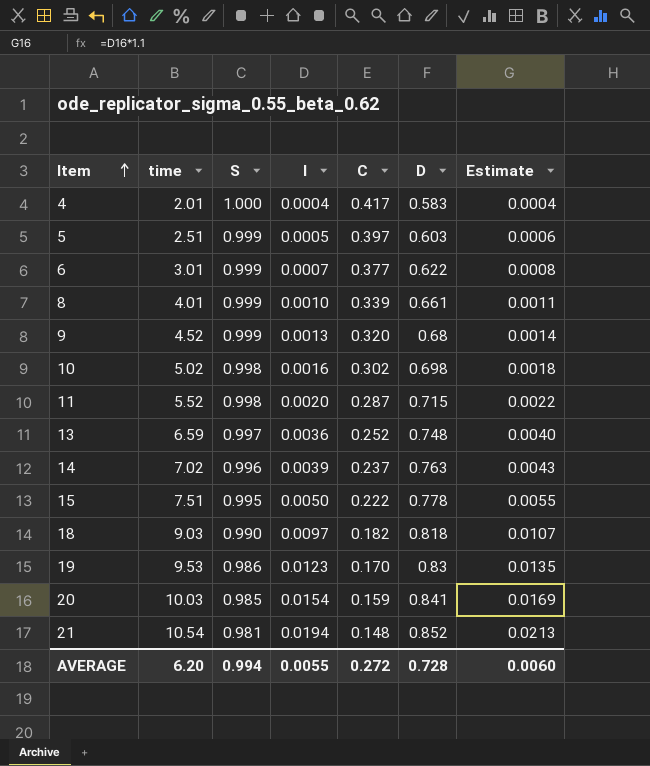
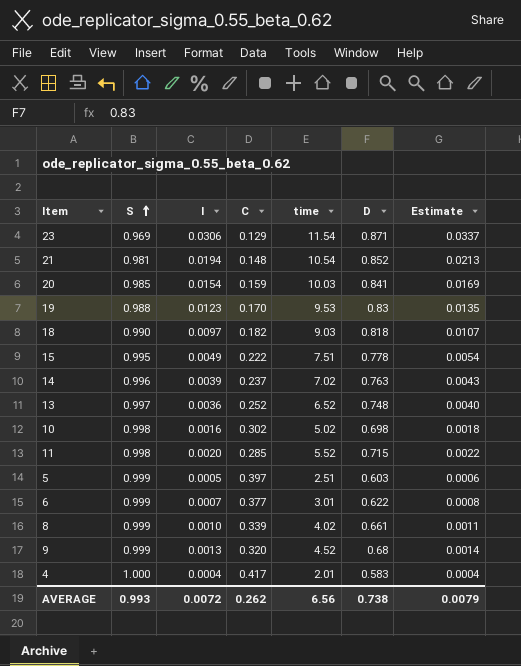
row order: Item ascending -> S ascending
column time | position: 2 -> 5
row 23: none -> 0.969 | 0.0306 | 0.129 | 11.54 | 0.871 | 0.0337
19 | S: 0.986 -> 0.988
15 | I: 0.0050 -> 0.0049
15 | Estimate: 0.0055 -> 0.0054
13 | time: 6.59 -> 6.52
11 | C: 0.287 -> 0.285
8 | time: 4.01 -> 4.02
AVERAGE | S: 0.994 -> 0.993
AVERAGE | I: 0.0055 -> 0.0072
AVERAGE | C: 0.272 -> 0.262
AVERAGE | time: 6.20 -> 6.56
AVERAGE | D: 0.728 -> 0.738
AVERAGE | Estimate: 0.0060 -> 0.0079

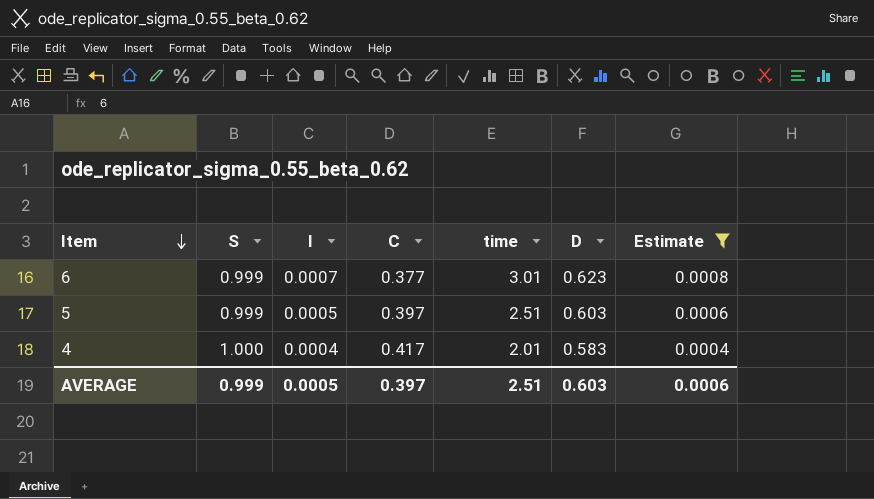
filter: none -> Estimate <= 0.0008
row order: S ascending -> Item descending
6 | D: 0.622 -> 0.623
AVERAGE | S: 0.993 -> 0.999
AVERAGE | I: 0.0072 -> 0.0005
AVERAGE | C: 0.262 -> 0.397
AVERAGE | time: 6.56 -> 2.51
AVERAGE | D: 0.738 -> 0.603
AVERAGE | Estimate: 0.0079 -> 0.0006

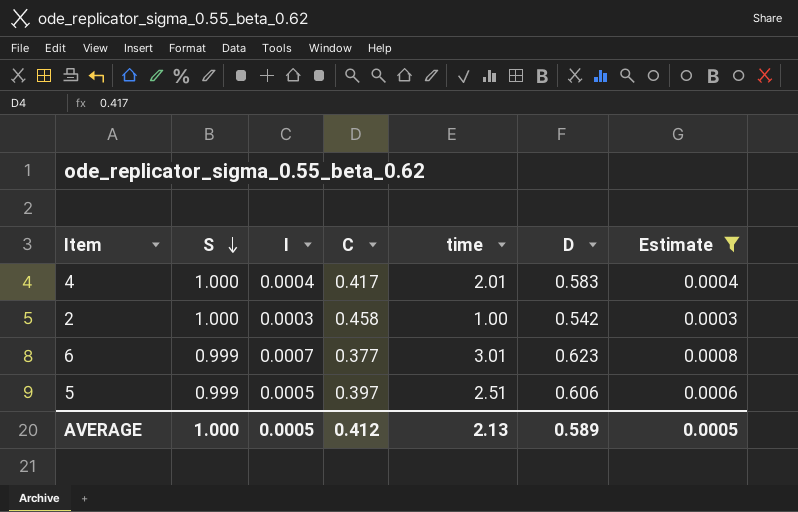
row order: Item descending -> S descending
row 2: none -> 1.000 | 0.0003 | 0.458 | 1.00 | 0.542 | 0.0003
5 | D: 0.603 -> 0.606
AVERAGE | S: 0.999 -> 1.000
AVERAGE | C: 0.397 -> 0.412
AVERAGE | time: 2.51 -> 2.13
AVERAGE | D: 0.603 -> 0.589
AVERAGE | Estimate: 0.0006 -> 0.0005

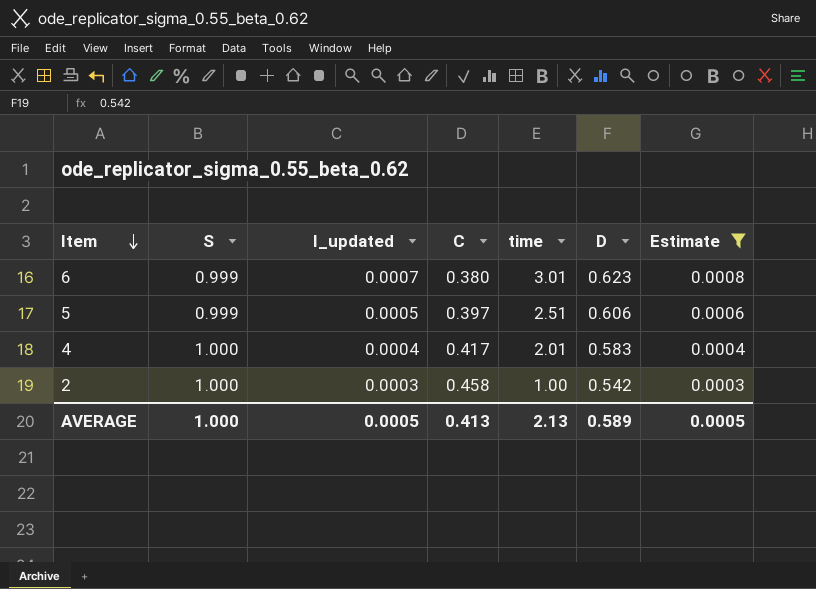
row order: S descending -> Item descending
column name: I -> I_updated
6 | C: 0.377 -> 0.380
AVERAGE | C: 0.412 -> 0.413

